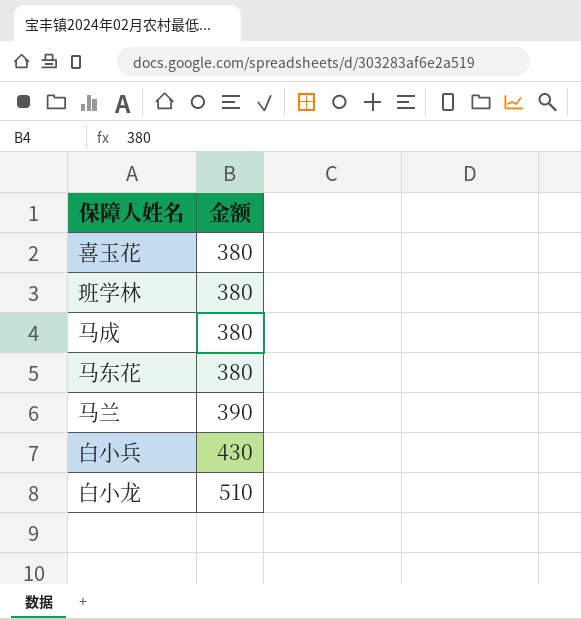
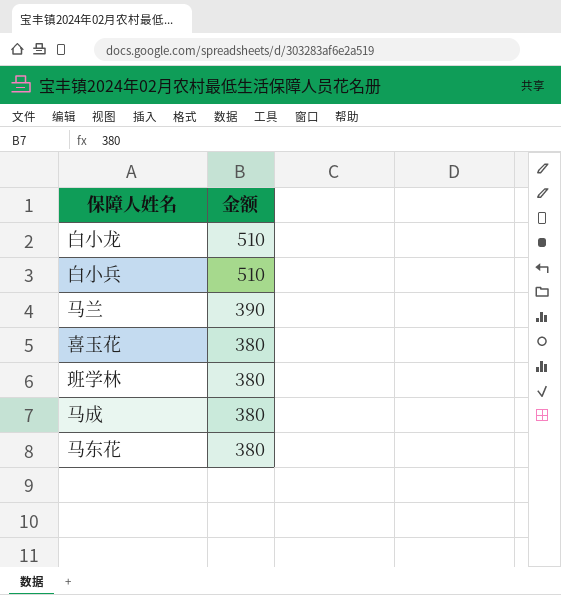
row order: 金额 ascending -> 金额 descending
白小兵 | 金额: 430 -> 510

